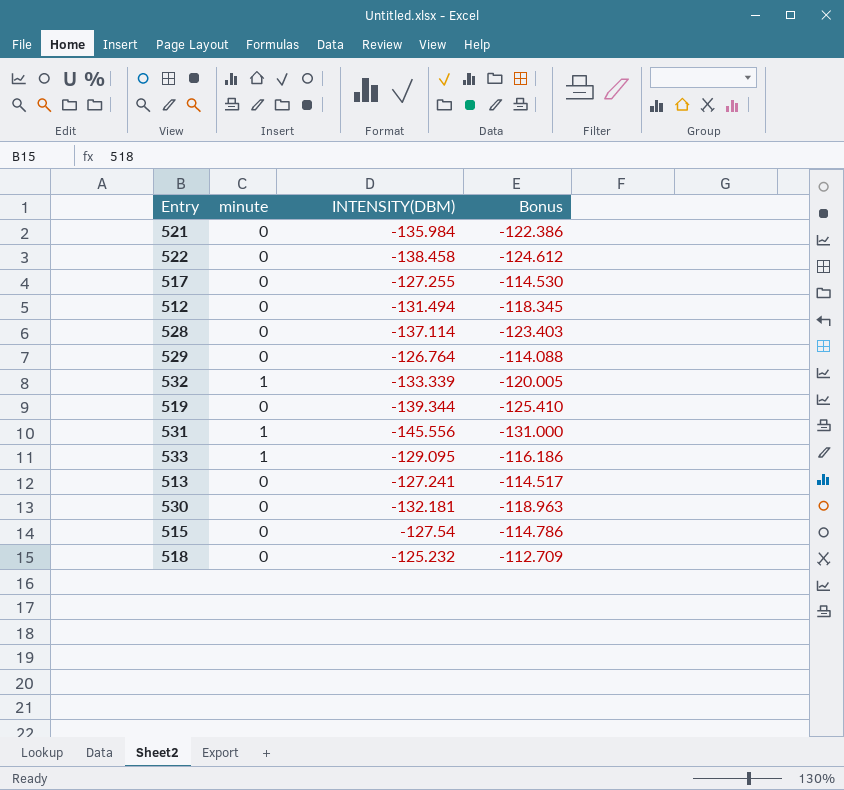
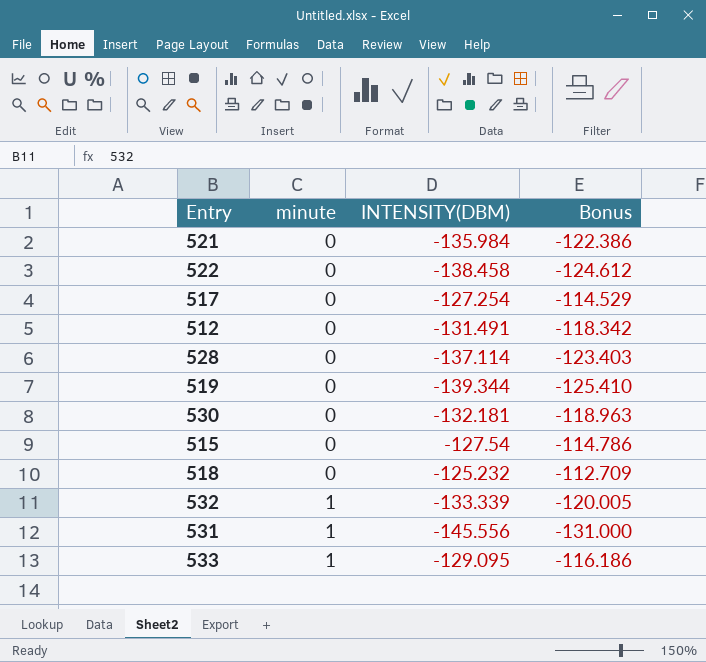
row order: none -> minute ascending
row 529: 0 | -126.764 | -114.088 -> none
row 513: 0 | -127.241 | -114.517 -> none
517 | INTENSITY(DBM): -127.255 -> -127.254
517 | Bonus: -114.530 -> -114.529
512 | INTENSITY(DBM): -131.494 -> -131.491
512 | Bonus: -118.345 -> -118.342

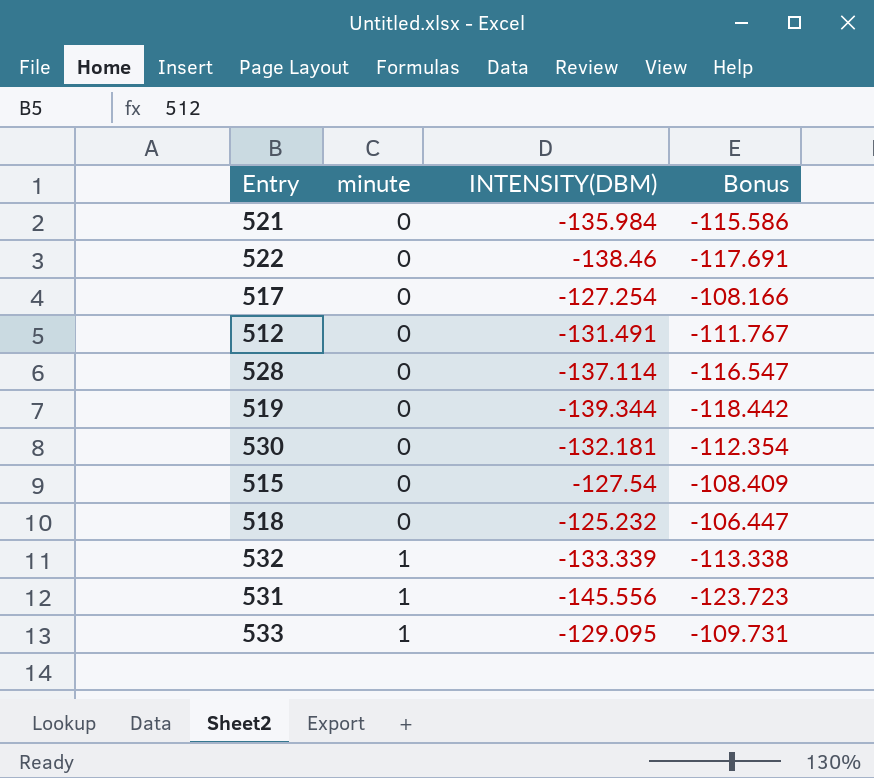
column Bonus | formula: [INTENSITY(DBM)] * 0.9 -> [INTENSITY(DBM)] * 0.85
522 | INTENSITY(DBM): -138.458 -> -138.46

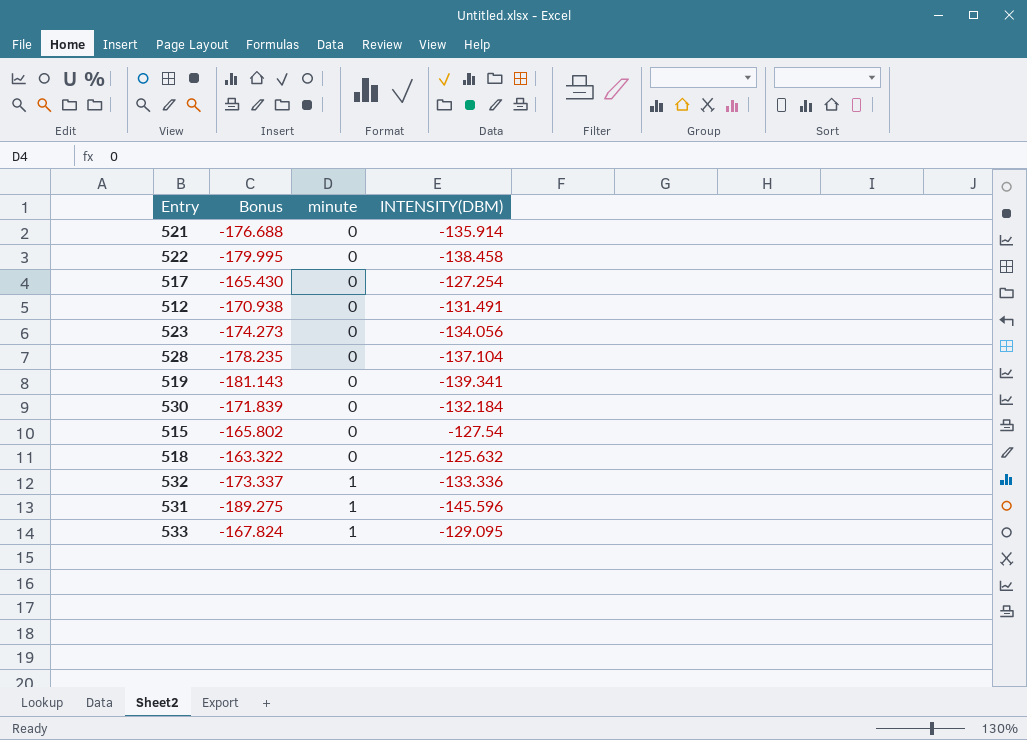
column Bonus | formula: [INTENSITY(DBM)] * 0.85 -> [INTENSITY(DBM)] * 1.3
column Bonus | position: 4 -> 2
521 | INTENSITY(DBM): -135.984 -> -135.914
522 | INTENSITY(DBM): -138.46 -> -138.458
row 523: none -> -174.273 | 0 | -134.056
528 | INTENSITY(DBM): -137.114 -> -137.104
519 | INTENSITY(DBM): -139.344 -> -139.341
530 | INTENSITY(DBM): -132.181 -> -132.184
518 | INTENSITY(DBM): -125.232 -> -125.632
532 | INTENSITY(DBM): -133.339 -> -133.336
531 | INTENSITY(DBM): -145.556 -> -145.596

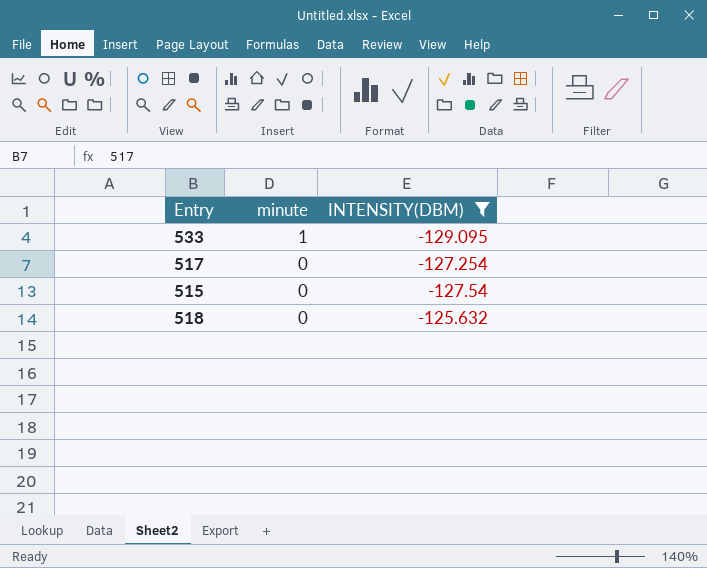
filter: none -> INTENSITY(DBM) >= -129.095
row order: minute ascending -> minute descending
column Bonus | formula: [INTENSITY(DBM)] * 1.3 -> none

